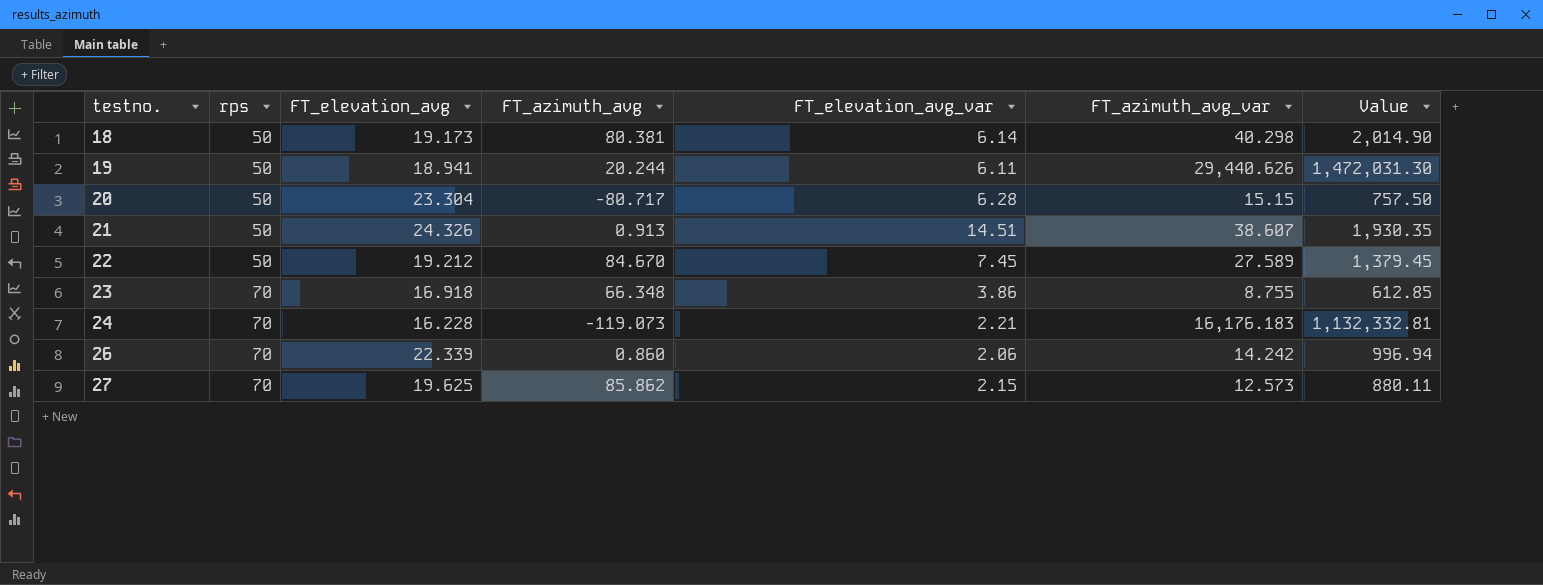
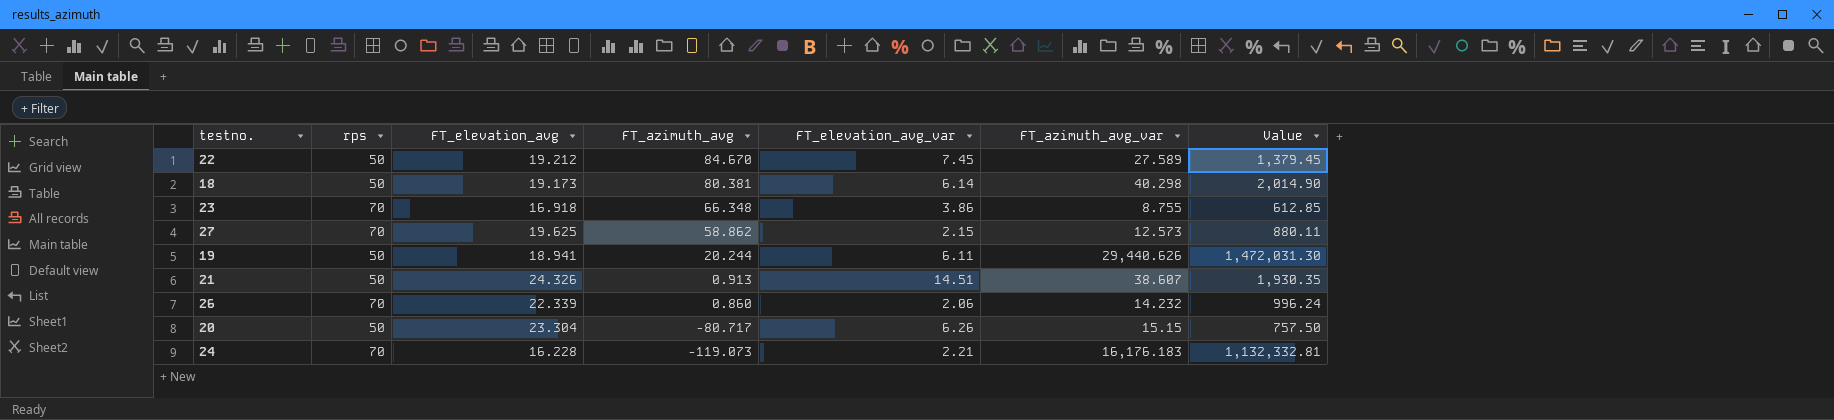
row order: testno. ascending -> FT_azimuth_avg descending
27 | FT_azimuth_avg: 85.862 -> 58.862
26 | FT_azimuth_avg_var: 14.242 -> 14.232
26 | Value: 996.94 -> 996.24
20 | FT_elevation_avg_var: 6.28 -> 6.26

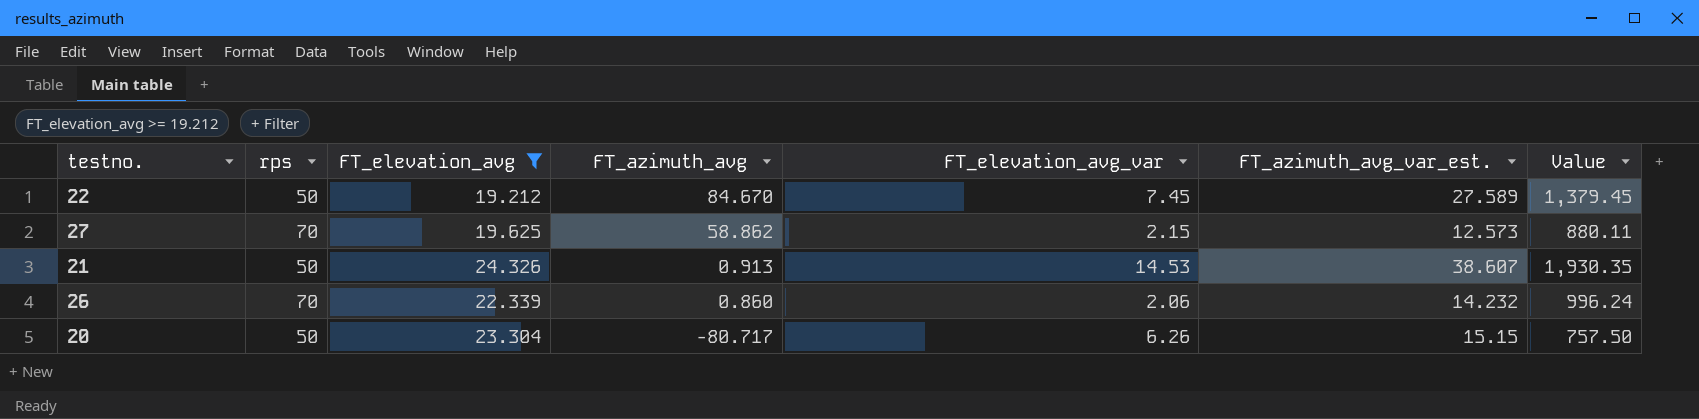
filter: none -> FT_elevation_avg >= 19.212
column name: FT_azimuth_avg_var -> FT_azimuth_avg_var_est.
21 | FT_elevation_avg_var: 14.51 -> 14.53

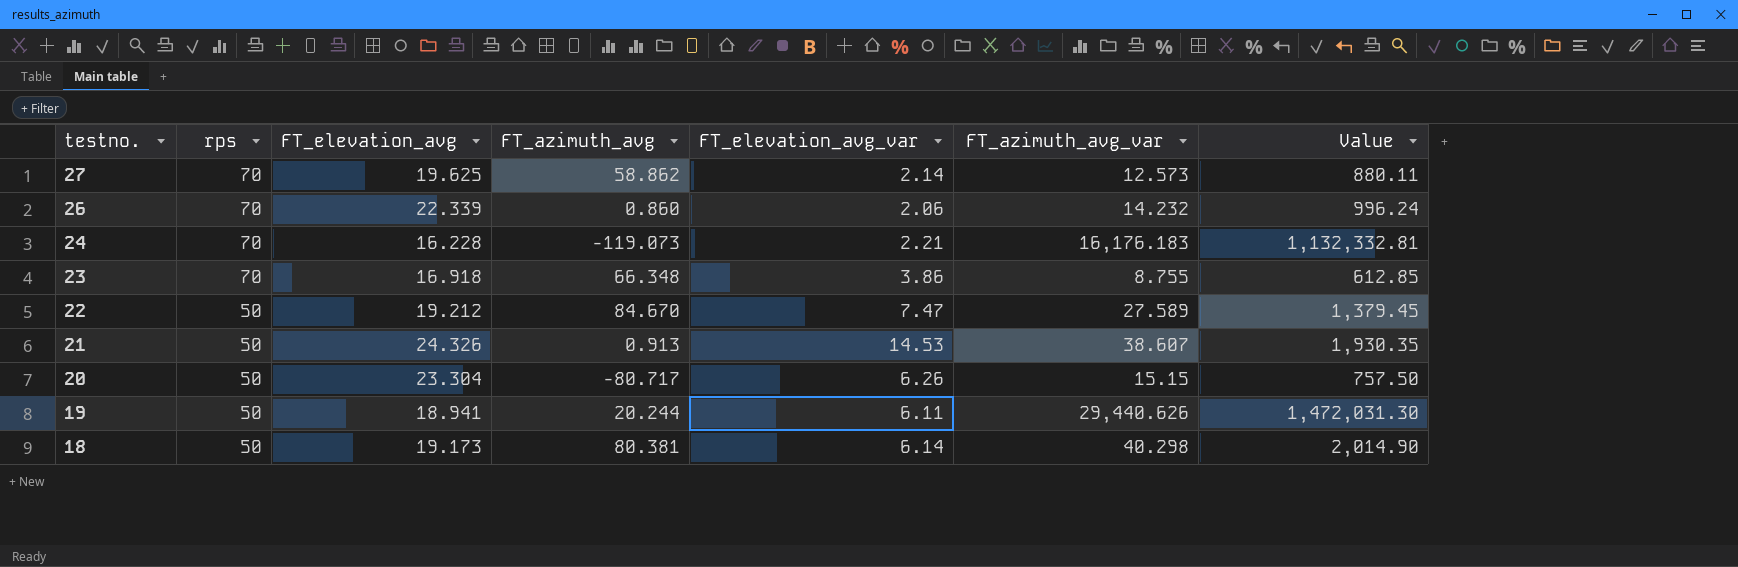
filter: FT_elevation_avg >= 19.212 -> none
row order: FT_azimuth_avg descending -> testno. descending
column name: FT_azimuth_avg_var_est. -> FT_azimuth_avg_var
27 | FT_elevation_avg_var: 2.15 -> 2.14
22 | FT_elevation_avg_var: 7.45 -> 7.47

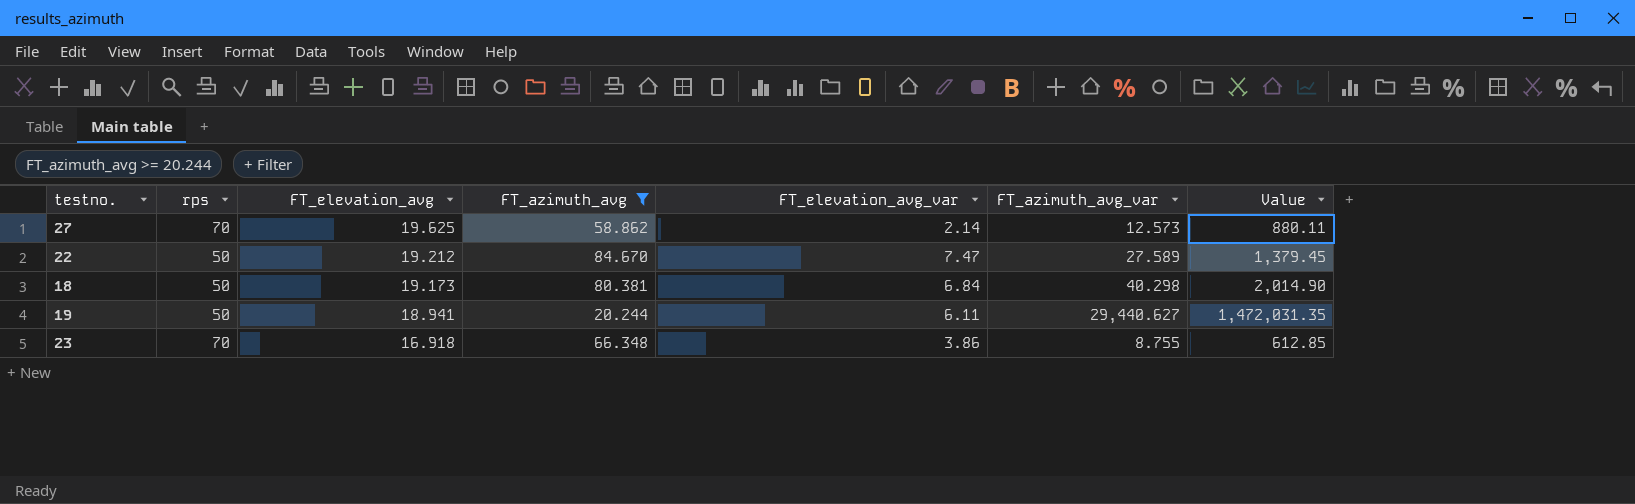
filter: none -> FT_azimuth_avg >= 20.244
row order: testno. descending -> FT_elevation_avg descending
18 | FT_elevation_avg_var: 6.14 -> 6.84
19 | FT_azimuth_avg_var: 29,440.626 -> 29,440.627
19 | Value: 1,472,031.30 -> 1,472,031.35

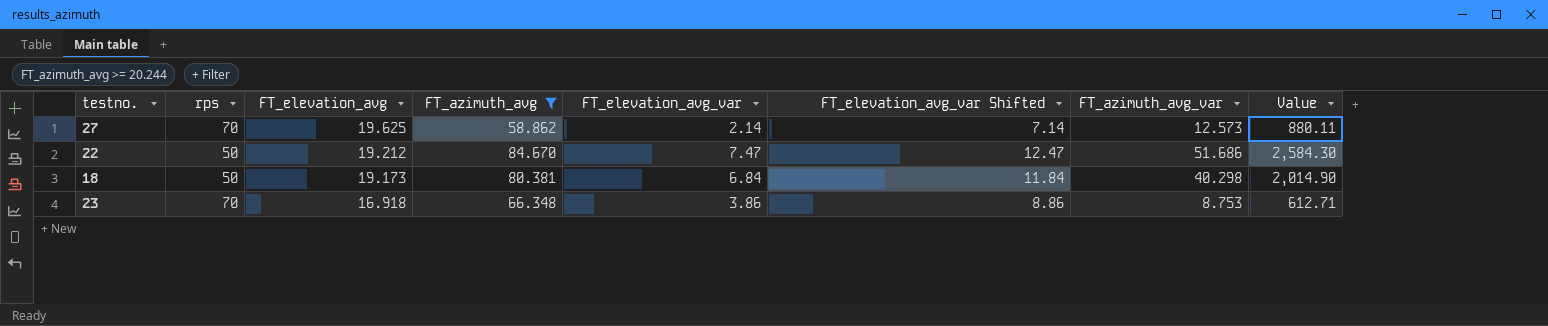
column FT_elevation_avg_var Shifted | formula: none -> [FT_elevation_avg_var] + 5
row 19: 50 | 18.941 | 20.244 | 6.11 | 29,440.627 | 1,472,031.35 -> none
22 | FT_azimuth_avg_var: 27.589 -> 51.686
22 | Value: 1,379.45 -> 2,584.30
23 | FT_azimuth_avg_var: 8.755 -> 8.753
23 | Value: 612.85 -> 612.71

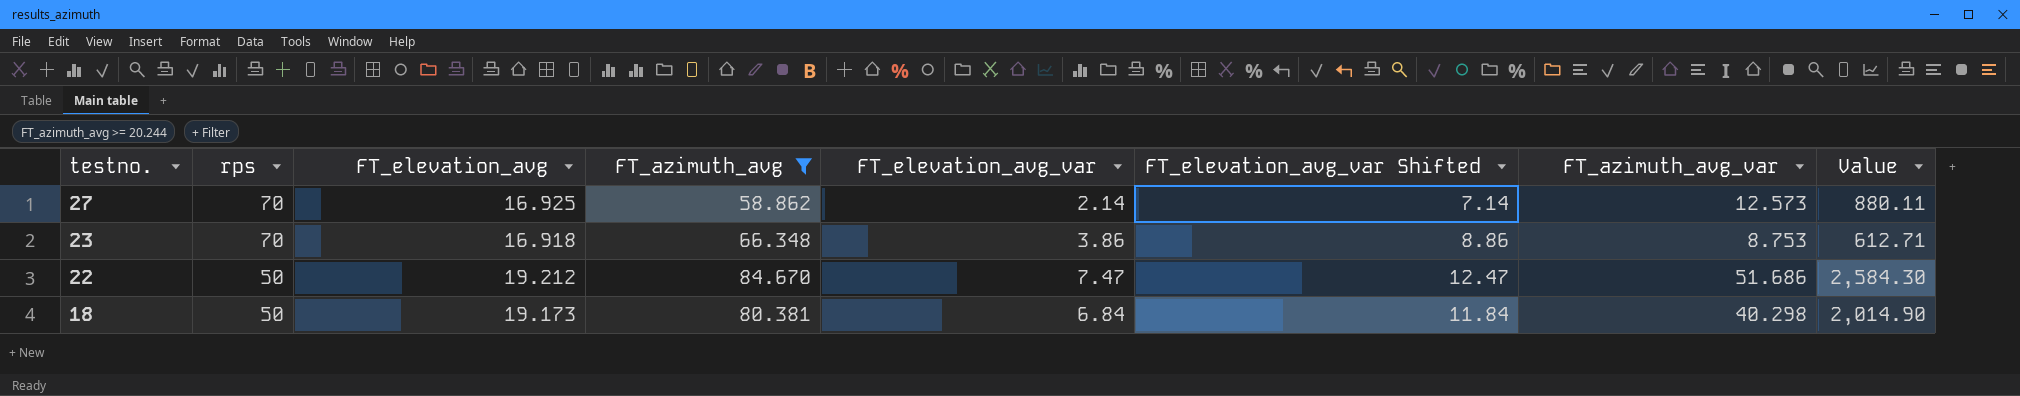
row order: FT_elevation_avg descending -> testno. descending
27 | FT_elevation_avg: 19.625 -> 16.925

